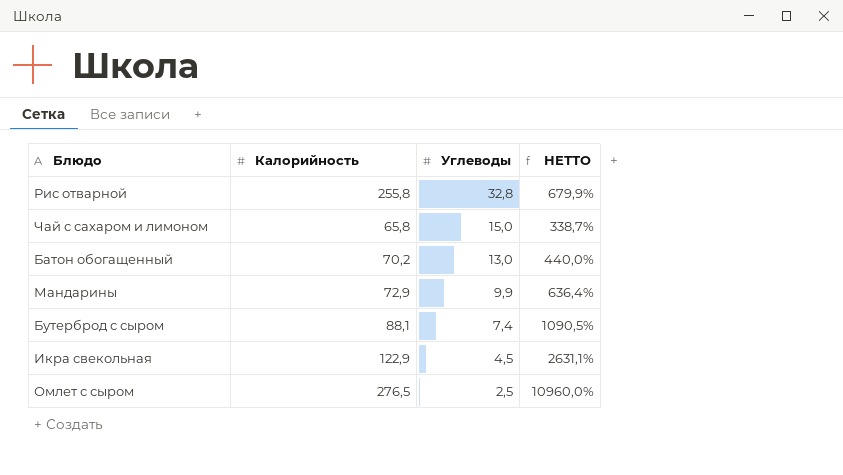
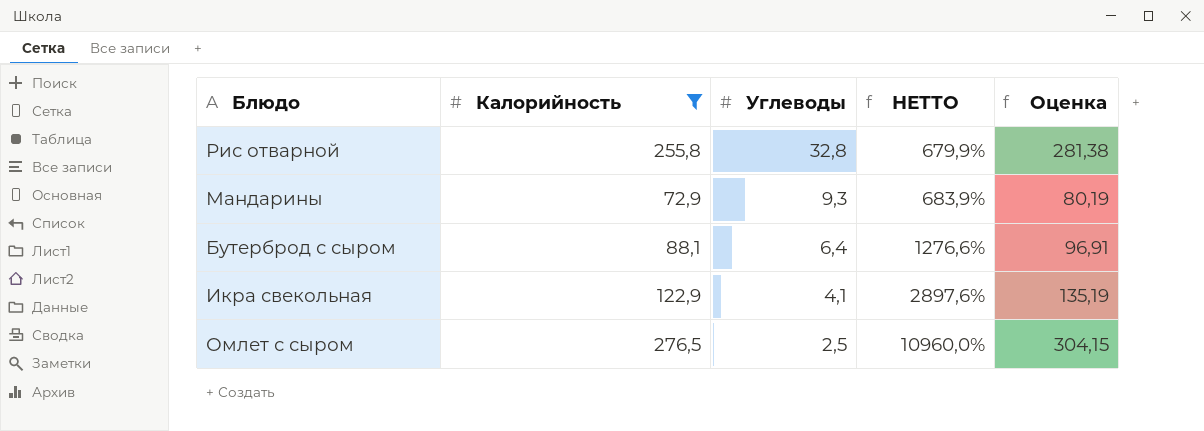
filter: none -> Калорийность >= 72,9
column Оценка | formula: none -> [Калорийность] * 1,1
Мандарины | Углеводы: 9,9 -> 9,3
Мандарины | НЕТТО: 636,4% -> 683,9%
Бутерброд с сыром | Углеводы: 7,4 -> 6,4
Бутерброд с сыром | НЕТТО: 1090,5% -> 1276,6%
Икра свекольная | Углеводы: 4,5 -> 4,1
Икра свекольная | НЕТТО: 2631,1% -> 2897,6%

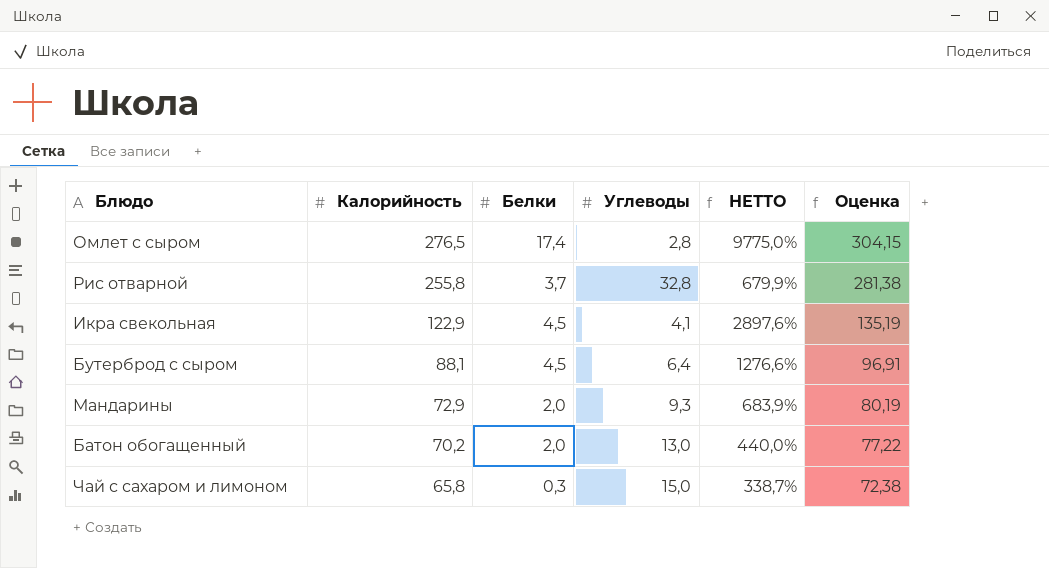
filter: Калорийность >= 72,9 -> none
row order: Углеводы descending -> Калорийность descending
column Белки | position: none -> 3
Омлет с сыром | Углеводы: 2,5 -> 2,8
Омлет с сыром | НЕТТО: 10960,0% -> 9775,0%

